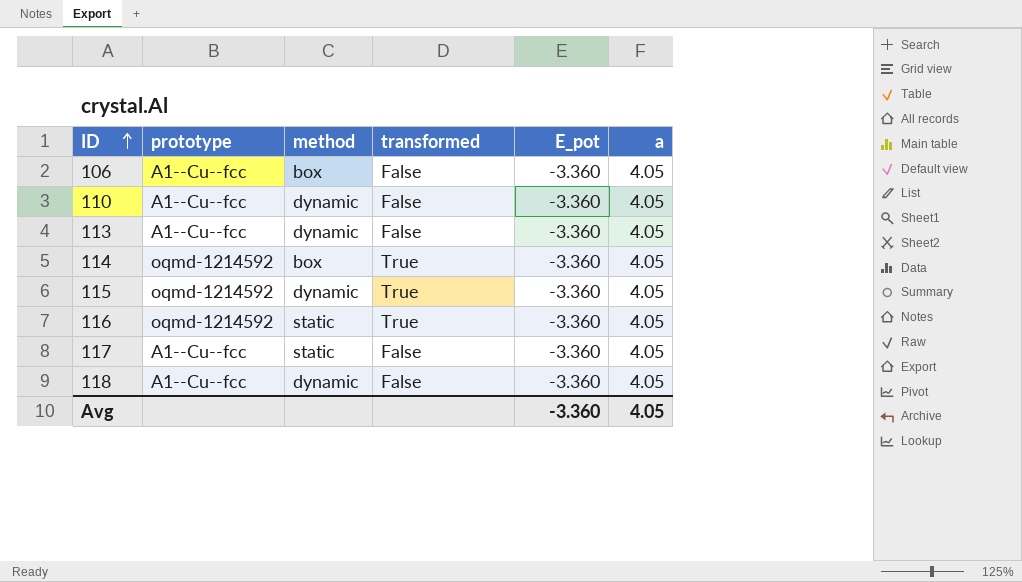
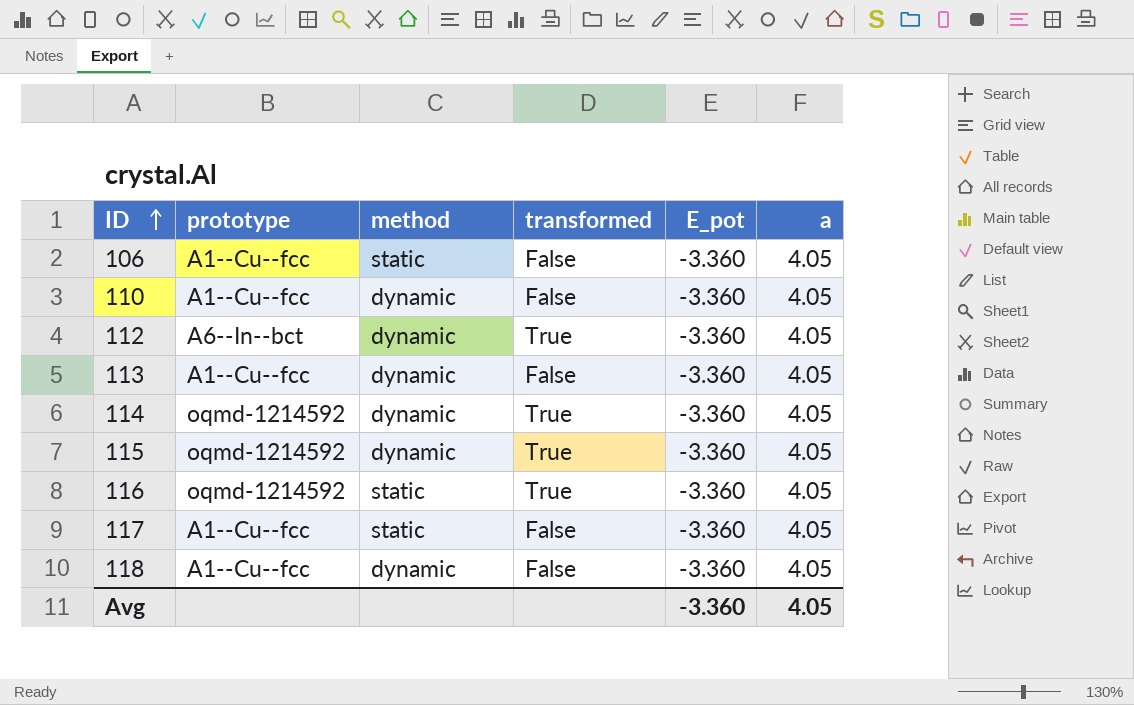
106 | method: box -> static
row 112: none -> A6--In--bct | dynamic | True | -3.360 | 4.05
114 | method: box -> dynamic

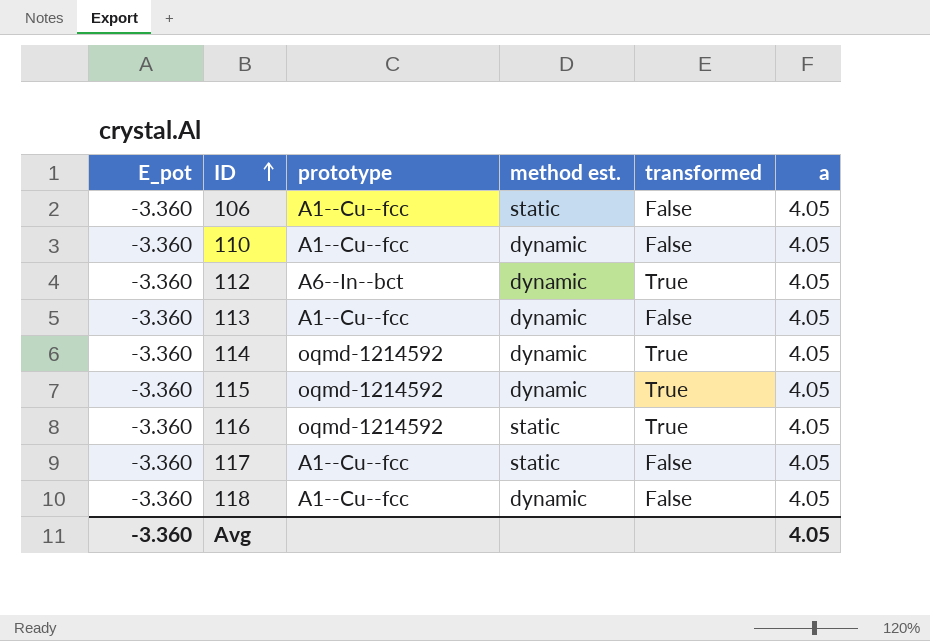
column E_pot | position: 5 -> 1
column name: method -> method est.

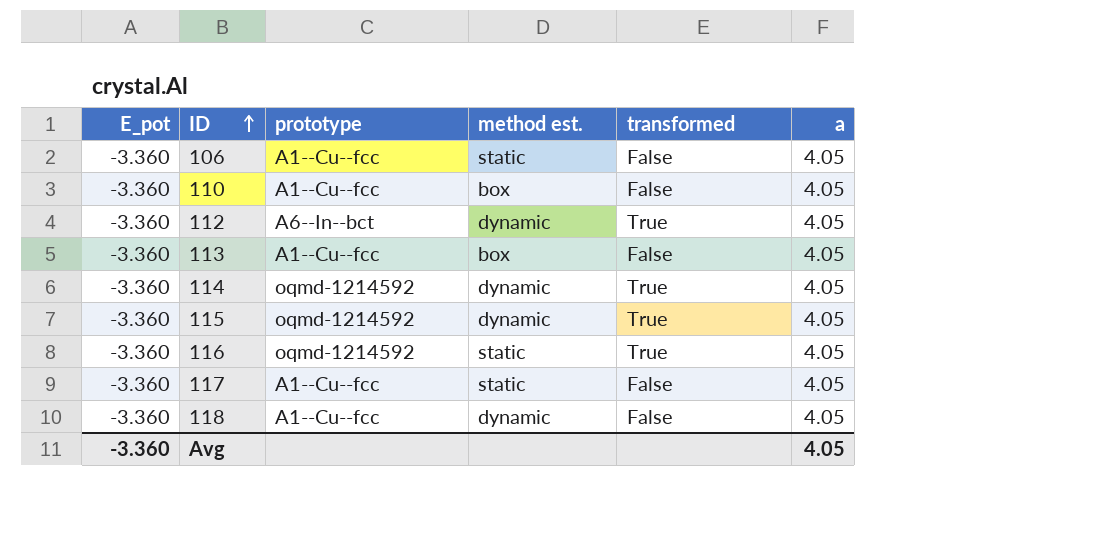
110 | method est.: dynamic -> box
113 | method est.: dynamic -> box

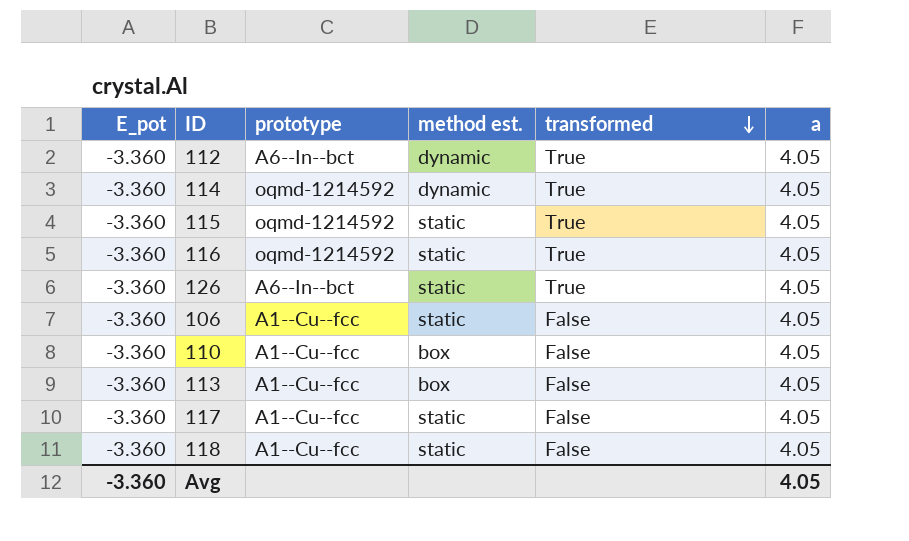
row order: ID ascending -> transformed descending
115 | method est.: dynamic -> static
row 126: none -> -3.360 | A6--In--bct | static | True | 4.05
118 | method est.: dynamic -> static

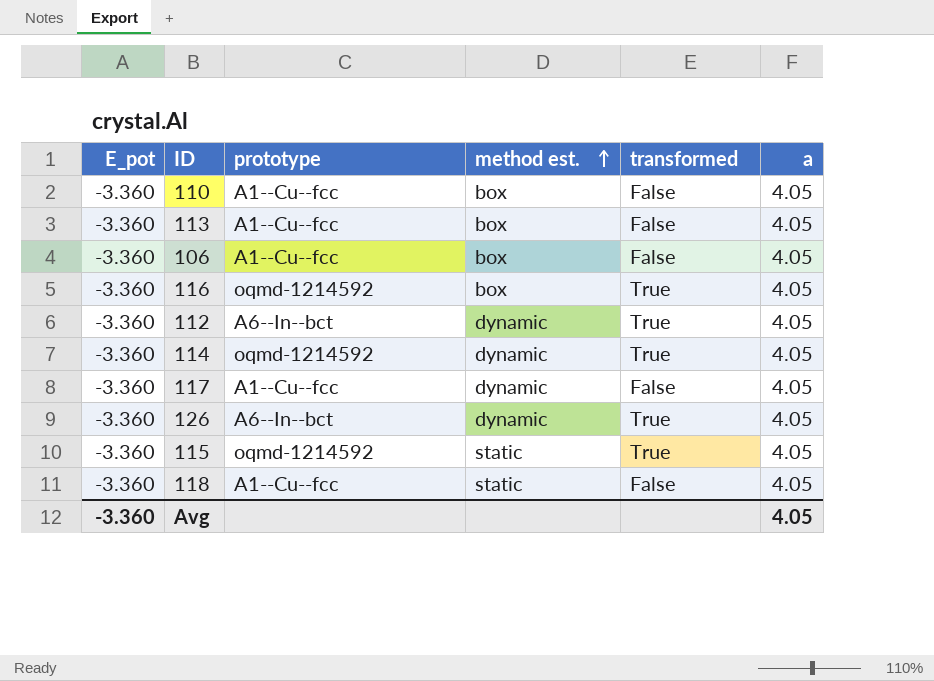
row order: transformed descending -> method est. ascending
106 | method est.: static -> box
116 | method est.: static -> box
117 | method est.: static -> dynamic
126 | method est.: static -> dynamic

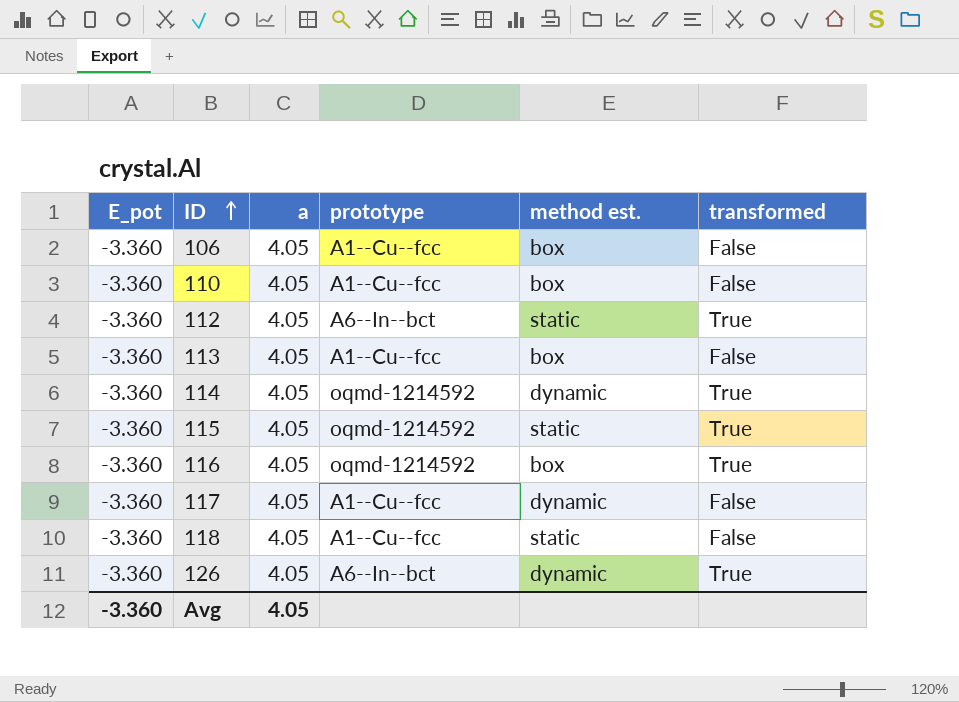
row order: method est. ascending -> ID ascending
column a | position: 6 -> 3
112 | method est.: dynamic -> static

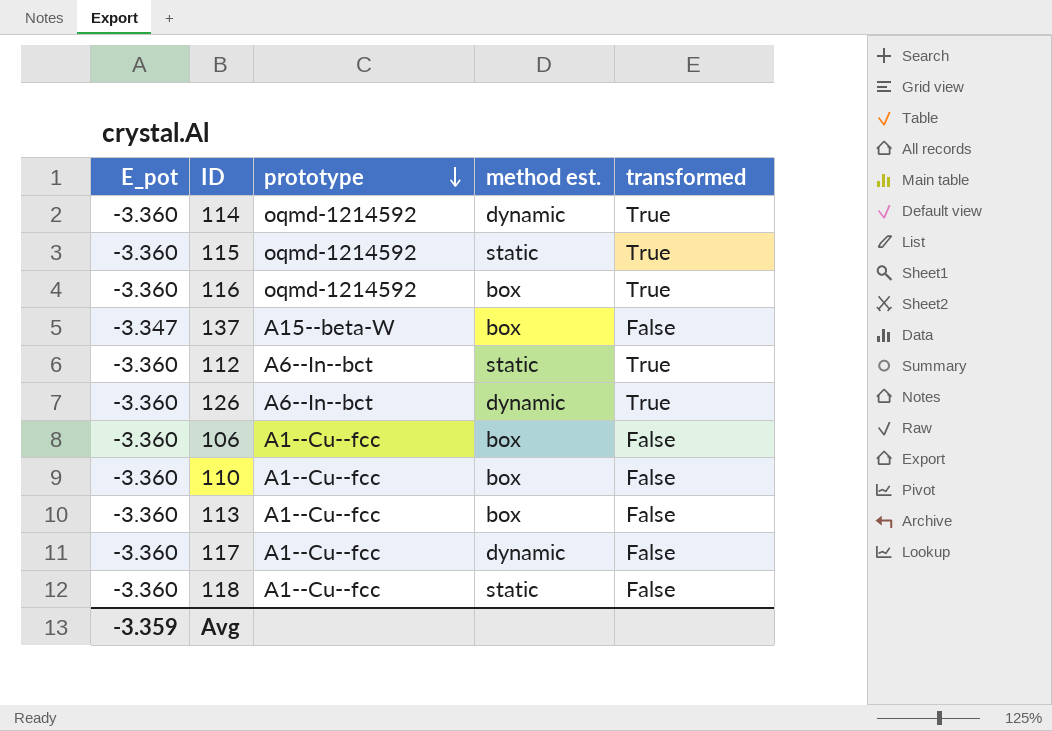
row order: ID ascending -> prototype descending
column a | position: 3 -> none
row 137: none -> -3.347 | A15--beta-W | box | False
Avg | E_pot: -3.360 -> -3.359

